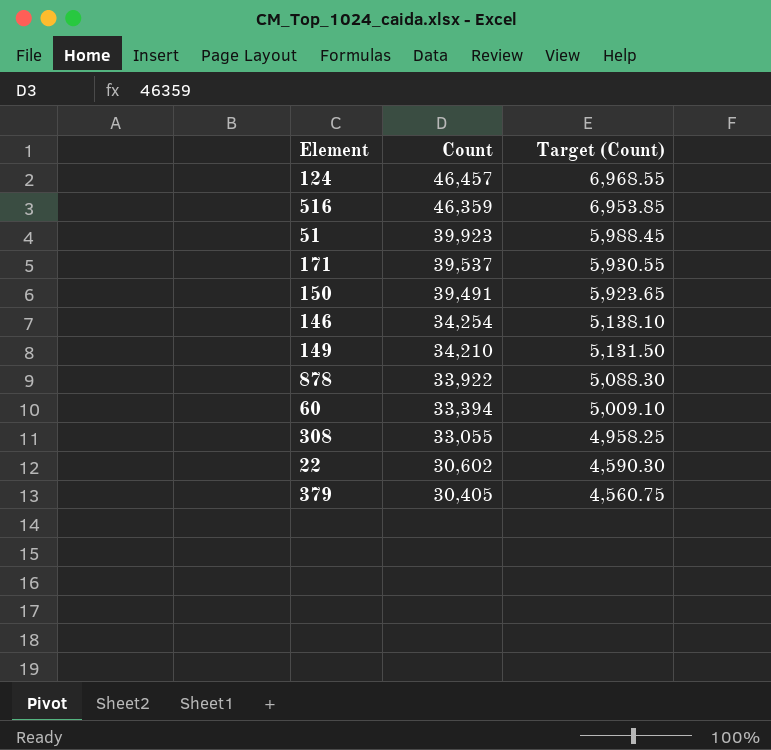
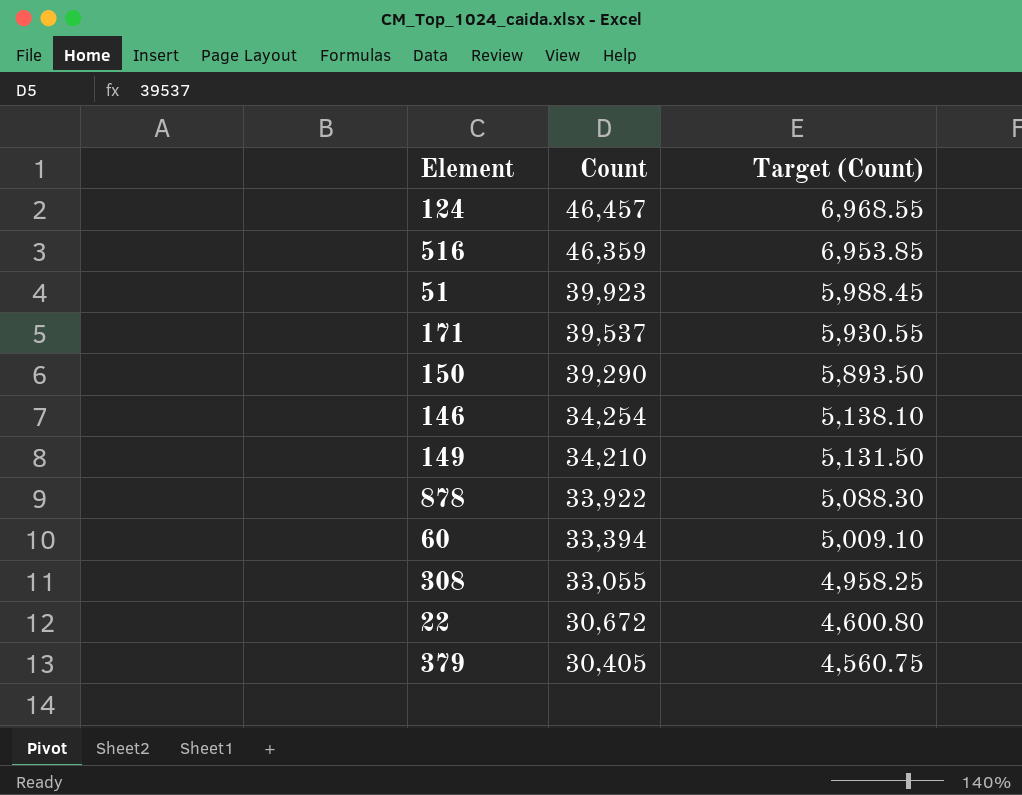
150 | Count: 39,491 -> 39,290
150 | Target (Count): 5,923.65 -> 5,893.50
22 | Count: 30,602 -> 30,672
22 | Target (Count): 4,590.30 -> 4,600.80

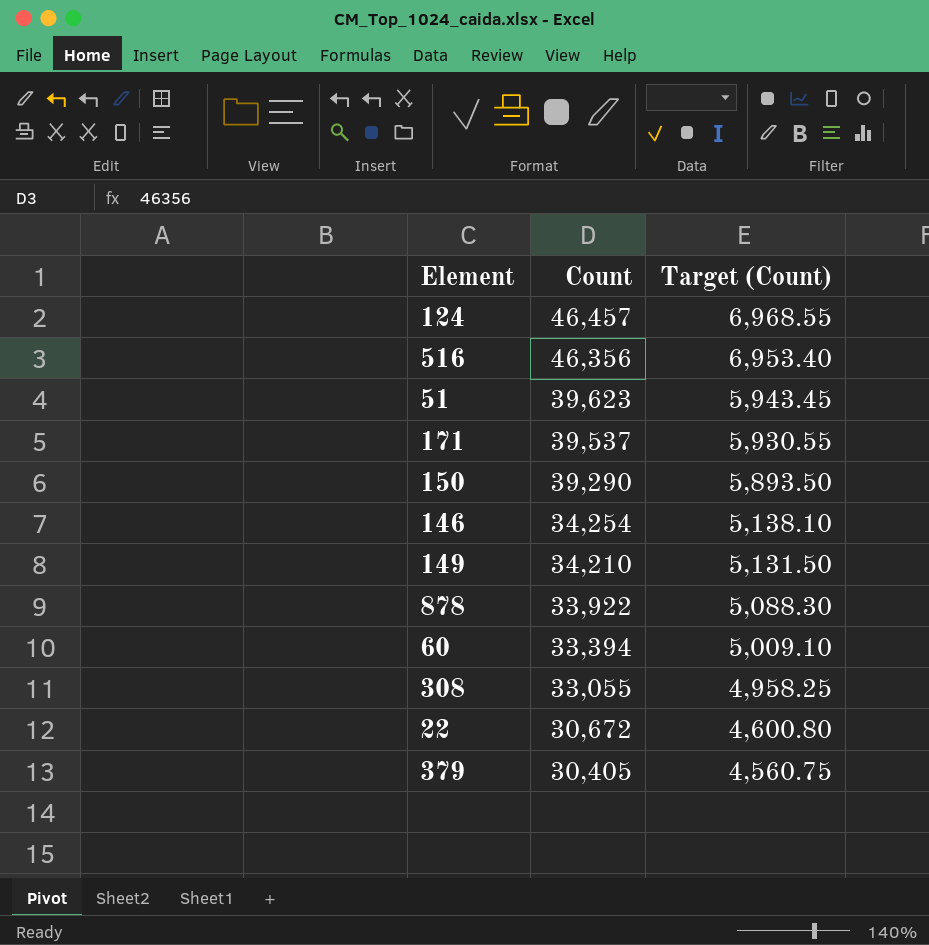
516 | Count: 46,359 -> 46,356
516 | Target (Count): 6,953.85 -> 6,953.40
51 | Count: 39,923 -> 39,623
51 | Target (Count): 5,988.45 -> 5,943.45

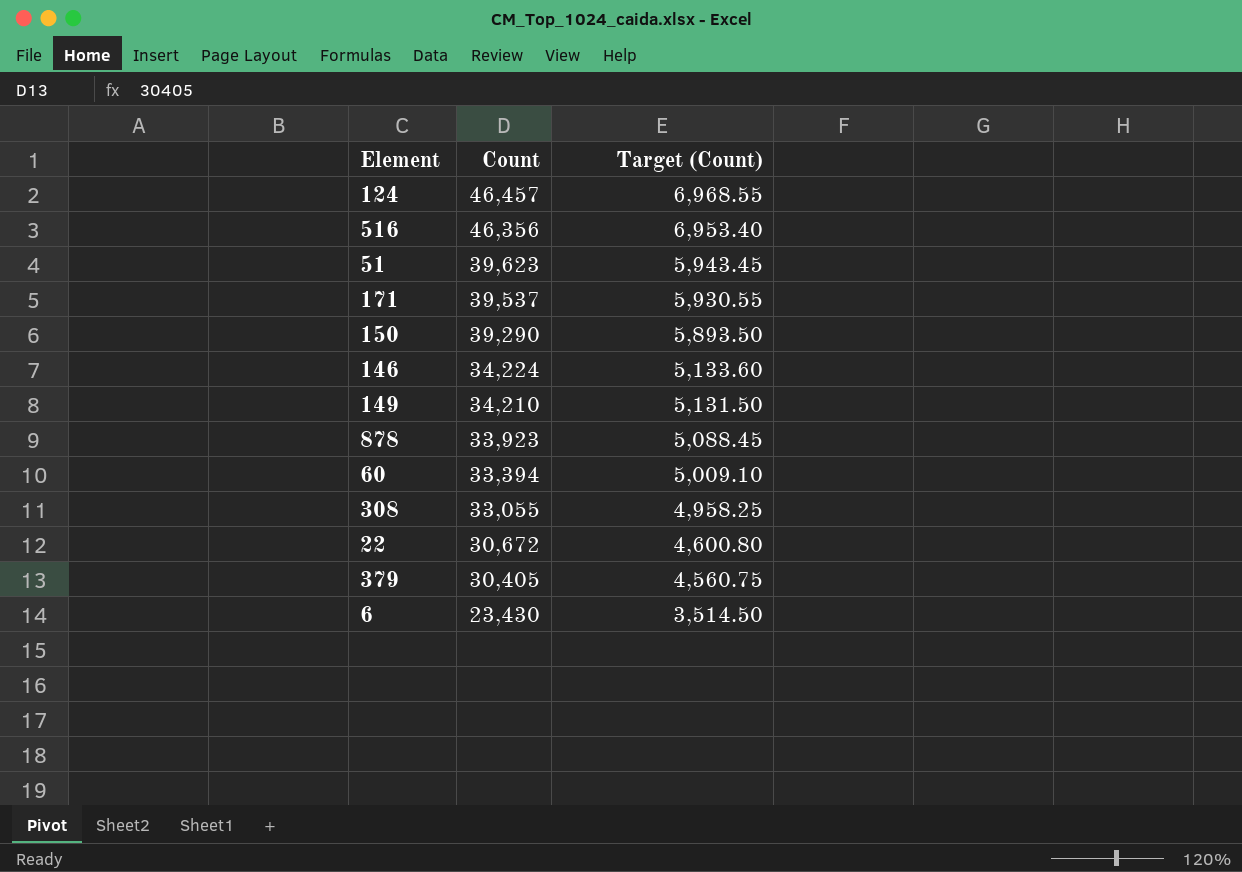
146 | Count: 34,254 -> 34,224
146 | Target (Count): 5,138.10 -> 5,133.60
878 | Count: 33,922 -> 33,923
878 | Target (Count): 5,088.30 -> 5,088.45
row 6: none -> 23,430 | 3,514.50

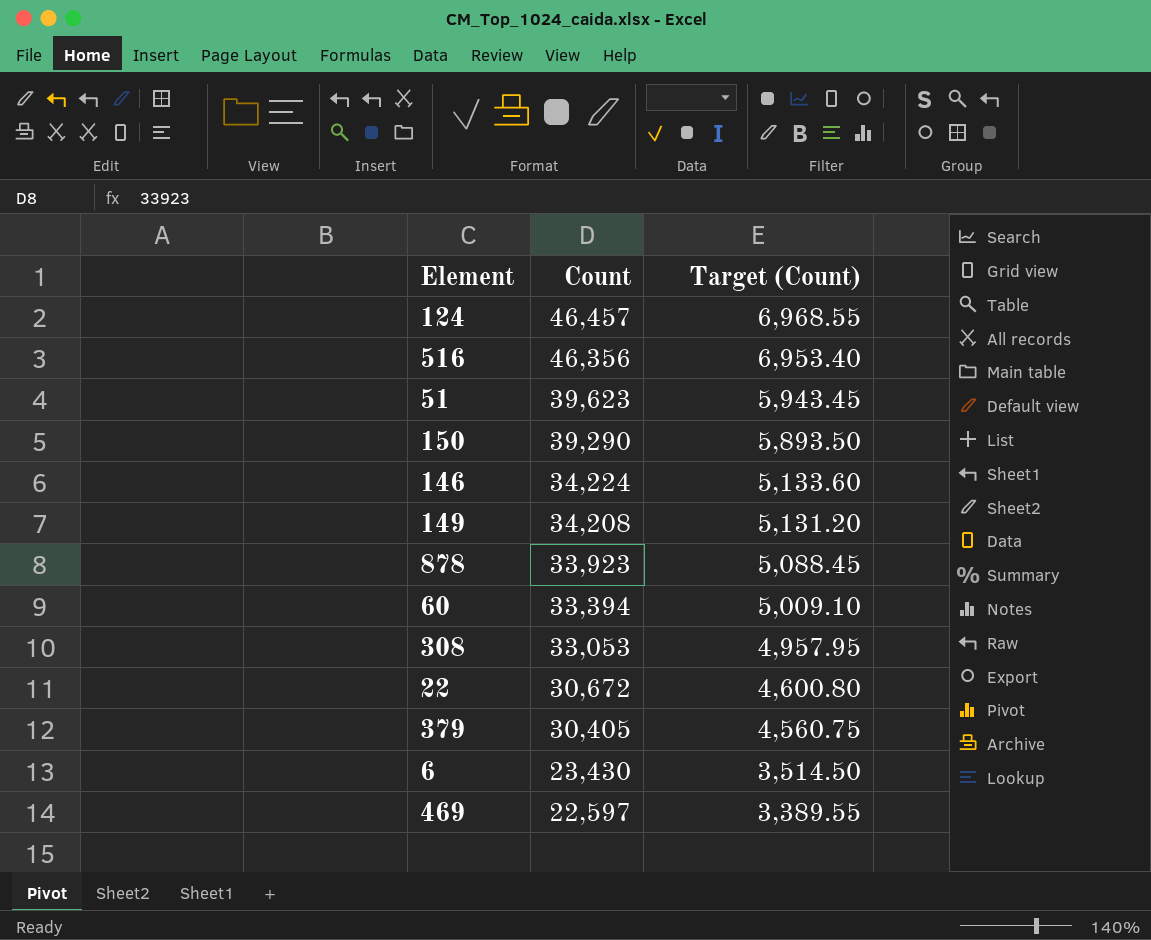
row 171: 39,537 | 5,930.55 -> none
149 | Count: 34,210 -> 34,208
149 | Target (Count): 5,131.50 -> 5,131.20
308 | Count: 33,055 -> 33,053
308 | Target (Count): 4,958.25 -> 4,957.95
row 469: none -> 22,597 | 3,389.55

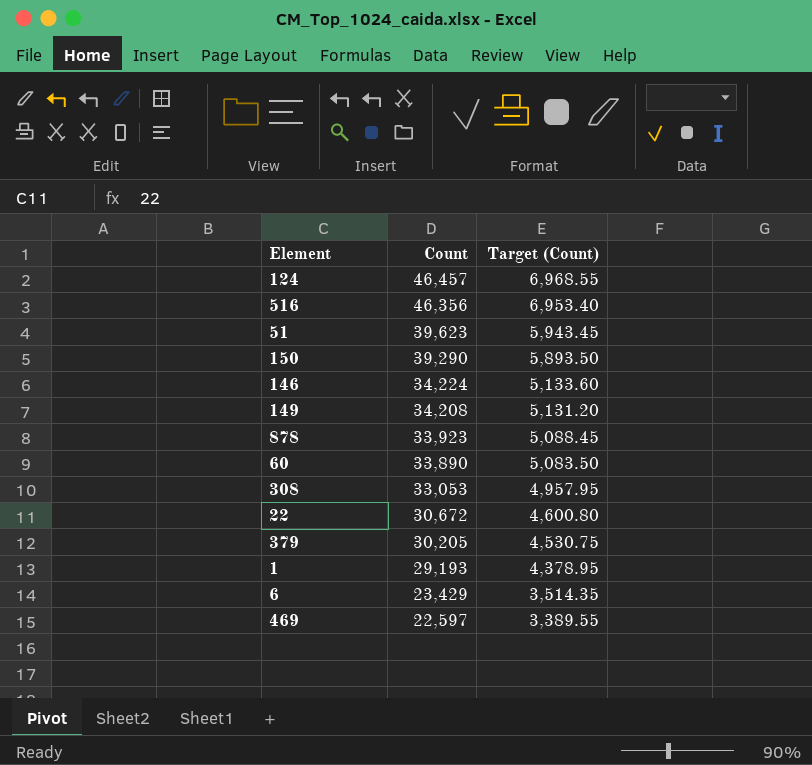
60 | Count: 33,394 -> 33,890
60 | Target (Count): 5,009.10 -> 5,083.50
379 | Count: 30,405 -> 30,205
379 | Target (Count): 4,560.75 -> 4,530.75
row 1: none -> 29,193 | 4,378.95
6 | Count: 23,430 -> 23,429
6 | Target (Count): 3,514.50 -> 3,514.35

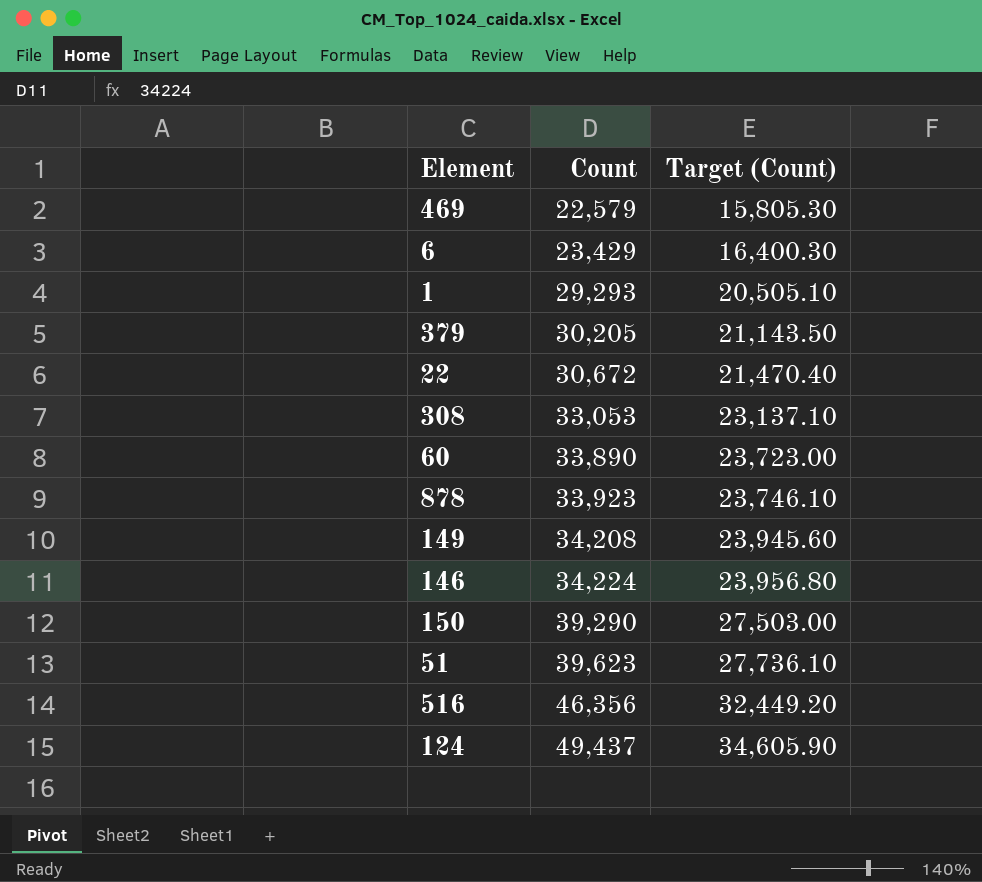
row order: Count descending -> Count ascending
column Target (Count) | formula: [Count] * 0.15 -> [Count] * 0.7
469 | Count: 22,597 -> 22,579
1 | Count: 29,193 -> 29,293
124 | Count: 46,457 -> 49,437

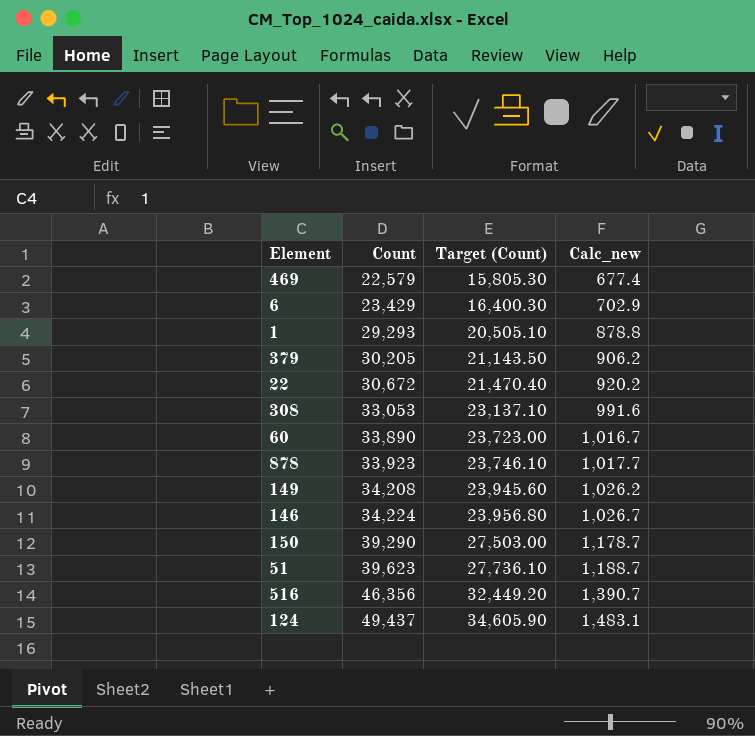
column Calc_new | formula: none -> [Count] * 0.03

